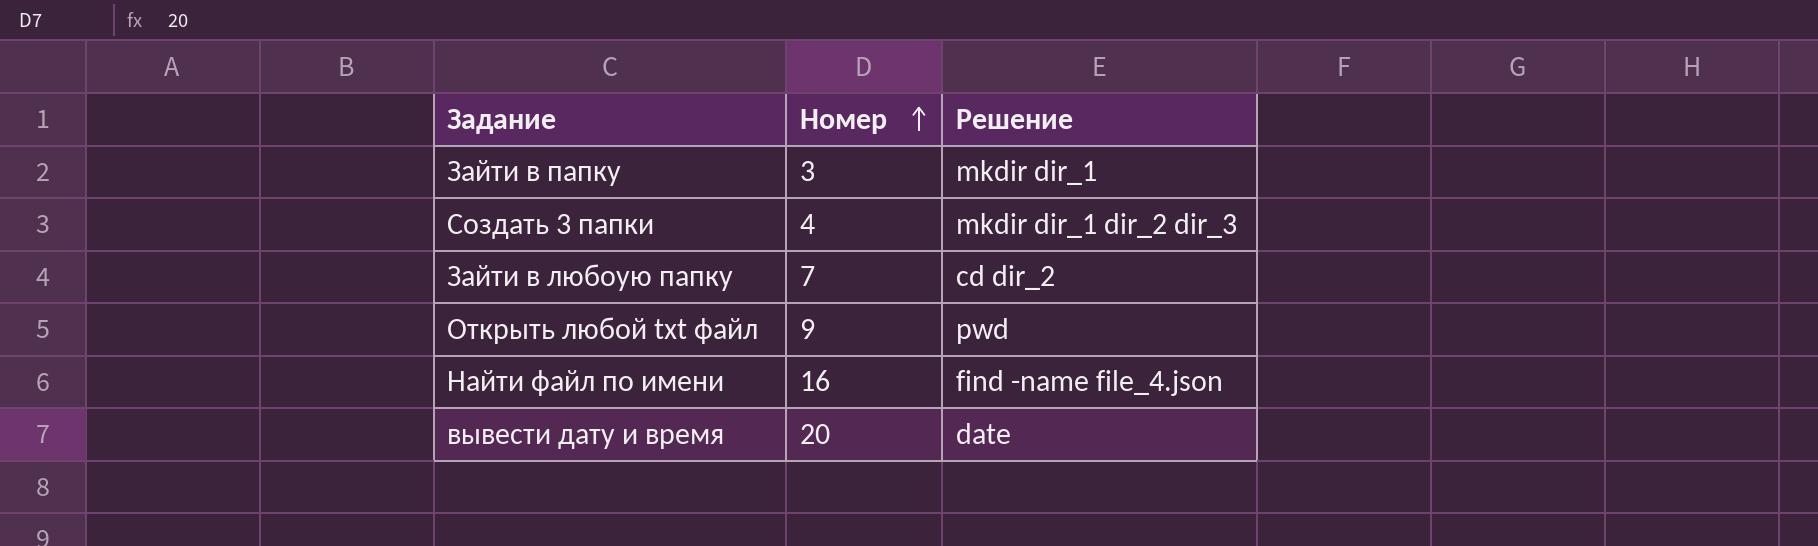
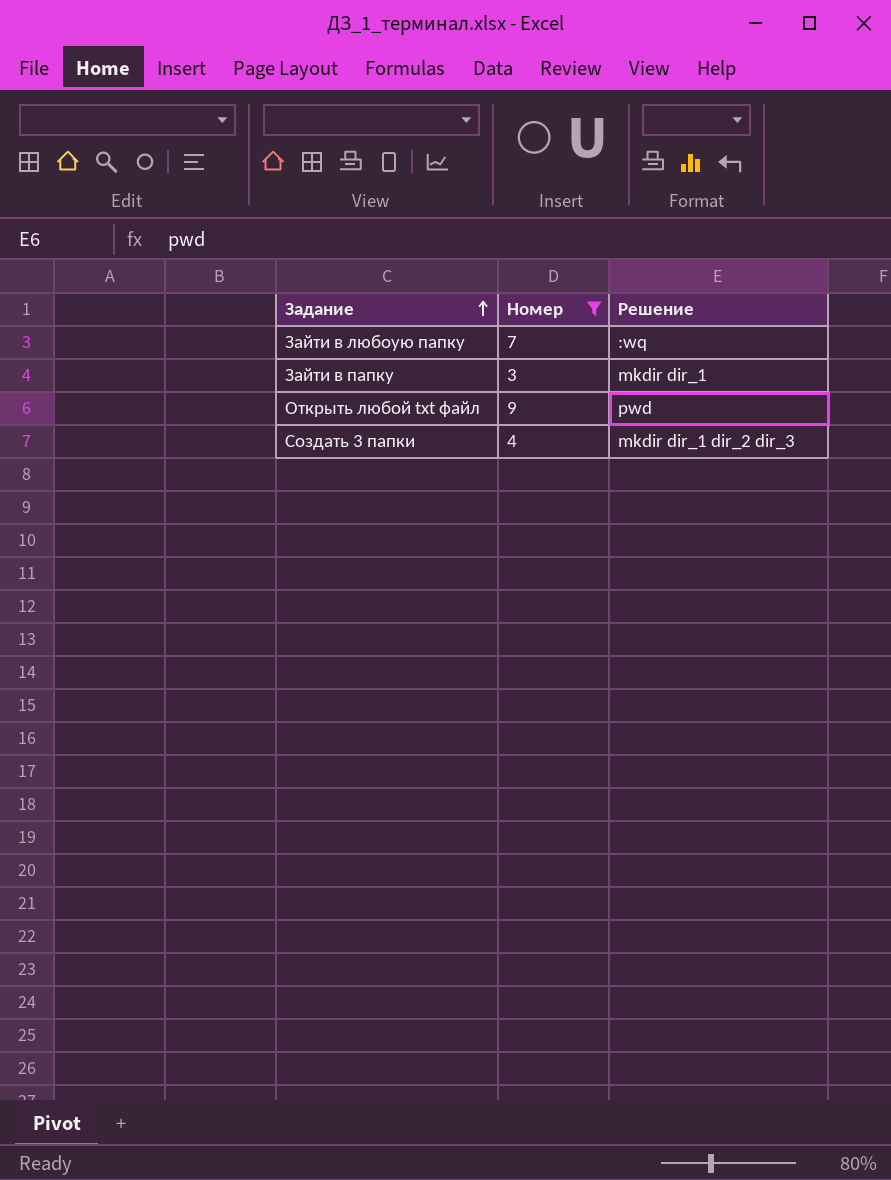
filter: none -> Номер <= 9
row order: Номер ascending -> Задание ascending
Зайти в любоую папку | Решение: cd dir_2 -> :wq

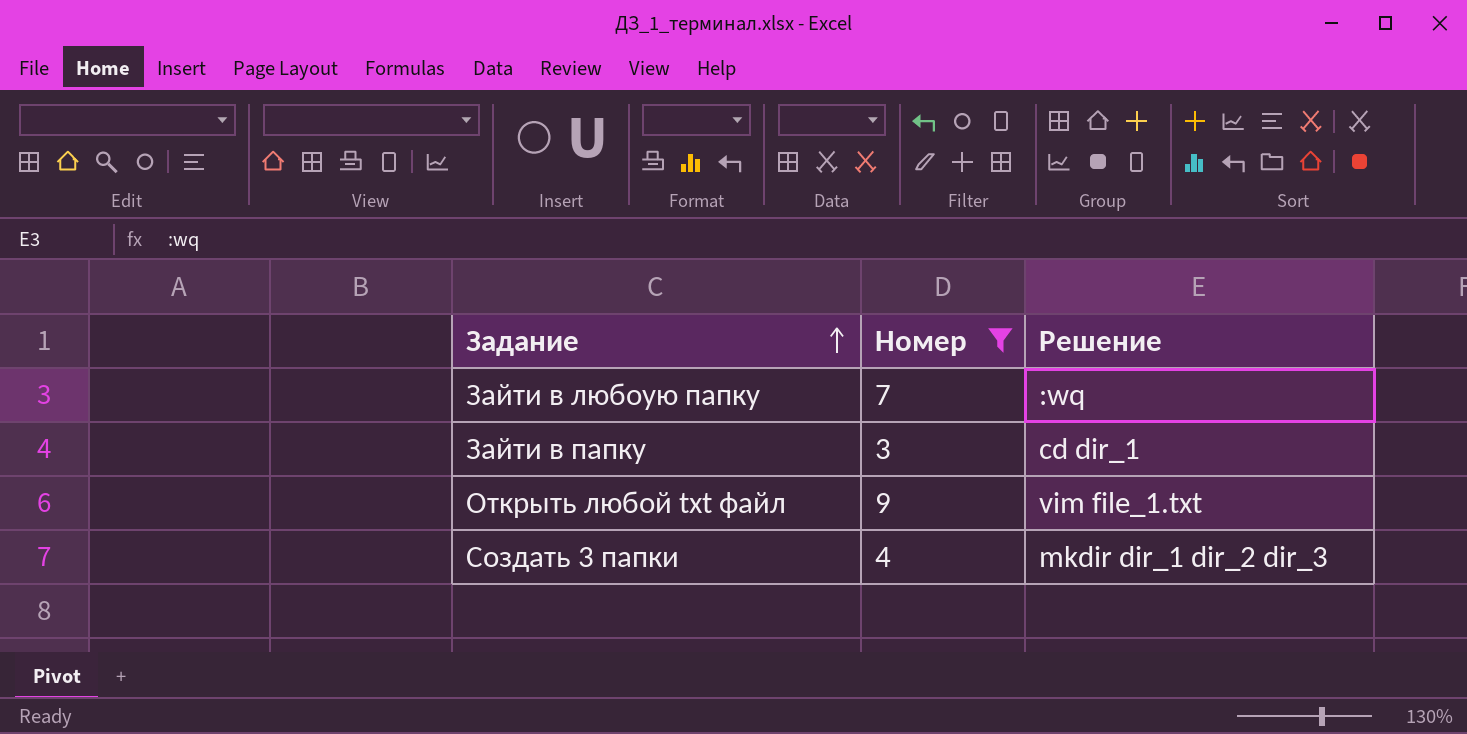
Зайти в папку | Решение: mkdir dir_1 -> cd dir_1
Открыть любой txt файл | Решение: pwd -> vim file_1.txt

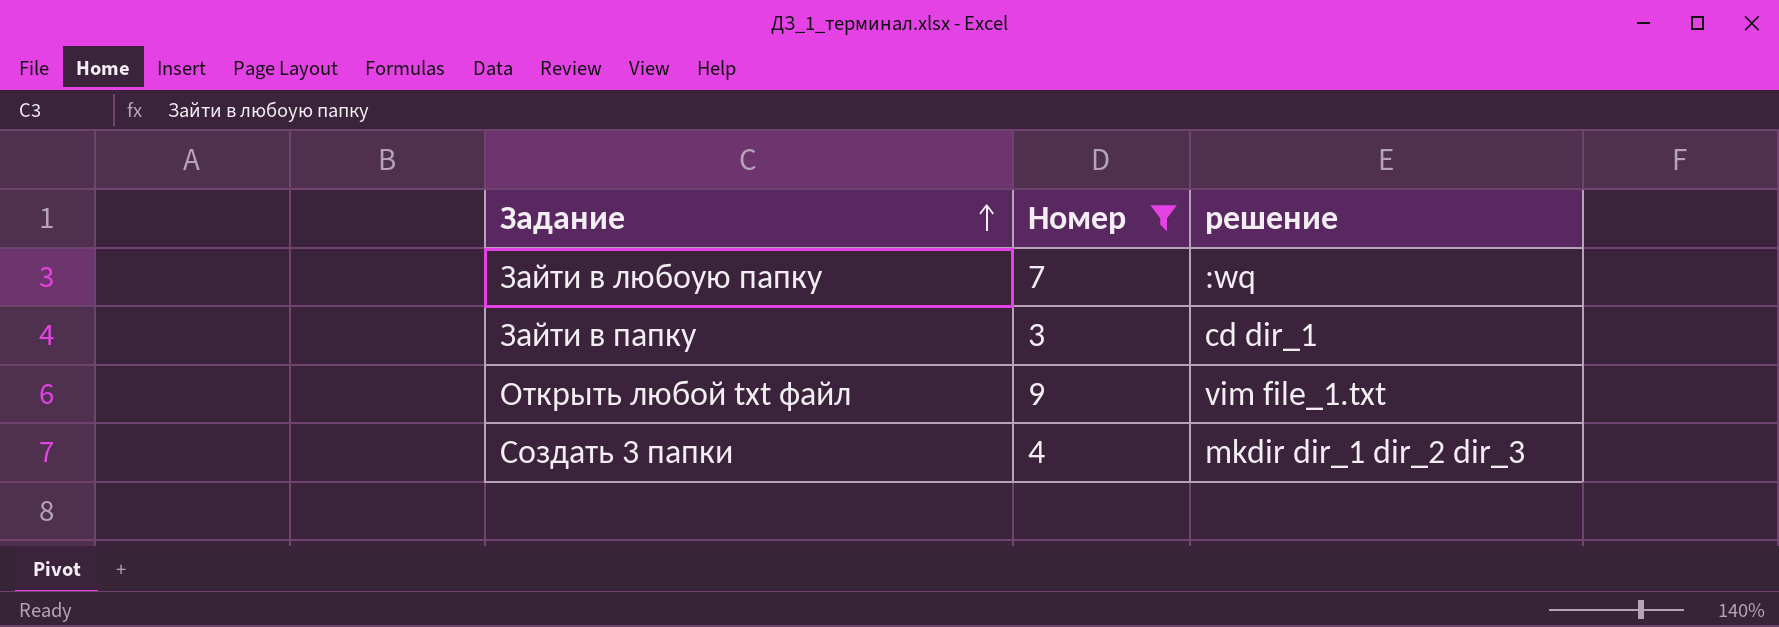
column name: Решение -> решение

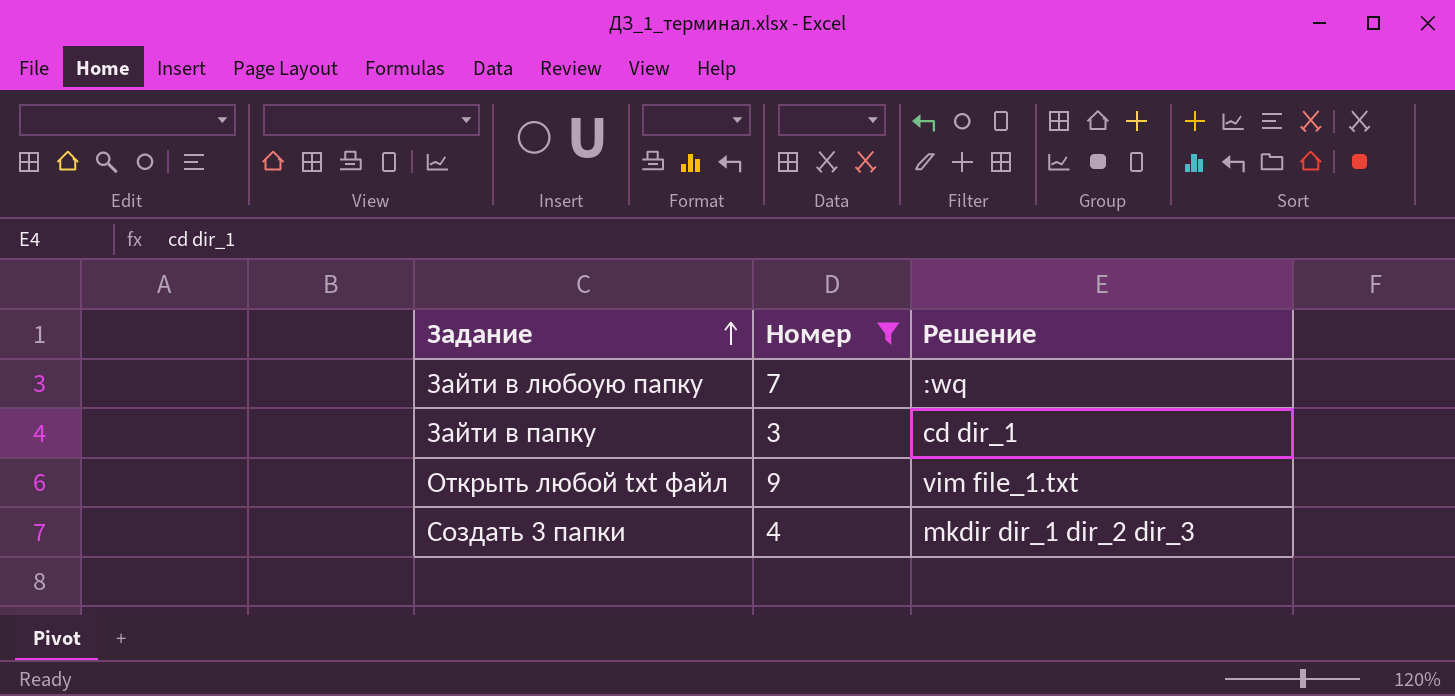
column name: решение -> Решение

